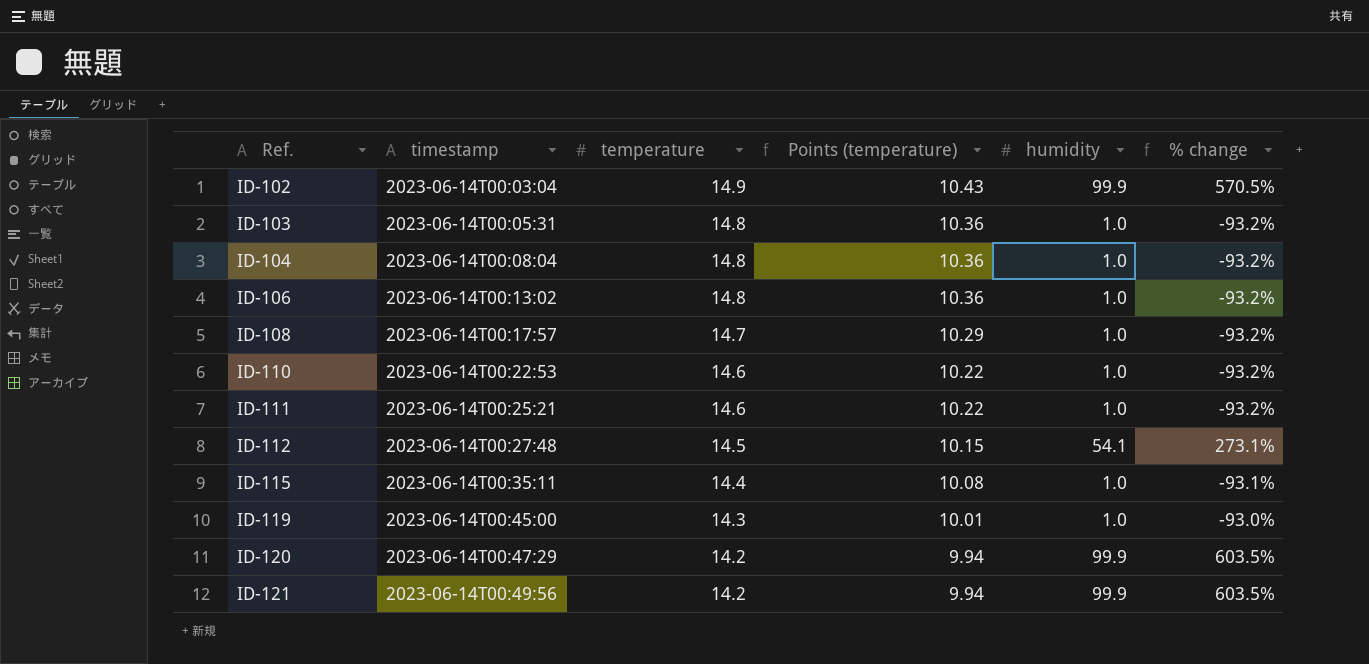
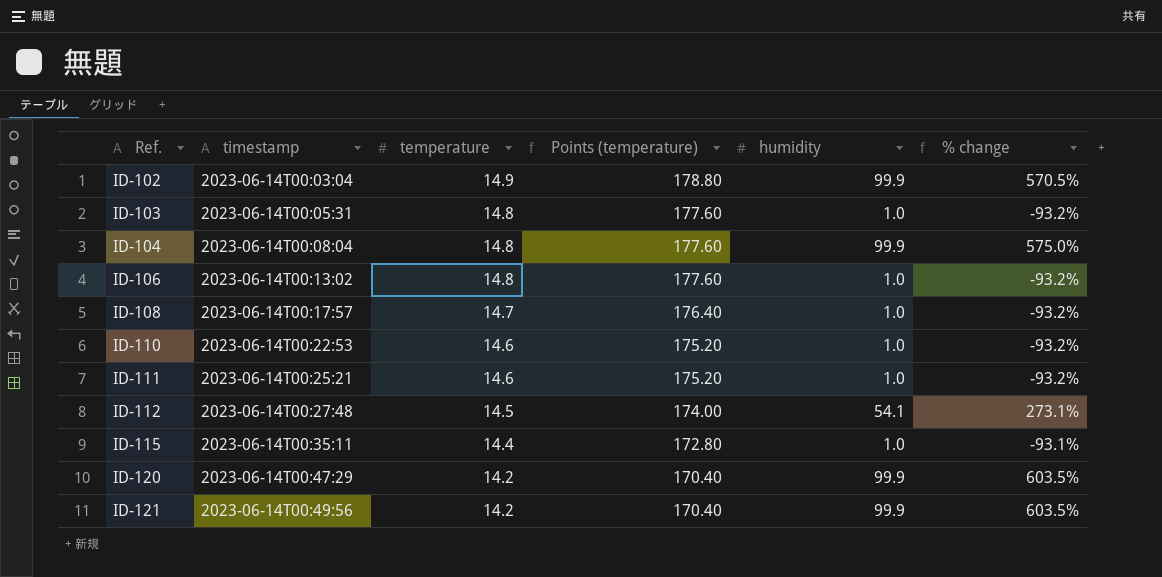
column Points (temperature) | formula: [temperature] * 0.7 -> [temperature] * 12
row ID-119: 2023-06-14T00:45:00 | 14.3 | 10.01 | 1.0 | -93.0% -> none
ID-104 | humidity: 1.0 -> 99.9
ID-104 | % change: -93.2% -> 575.0%

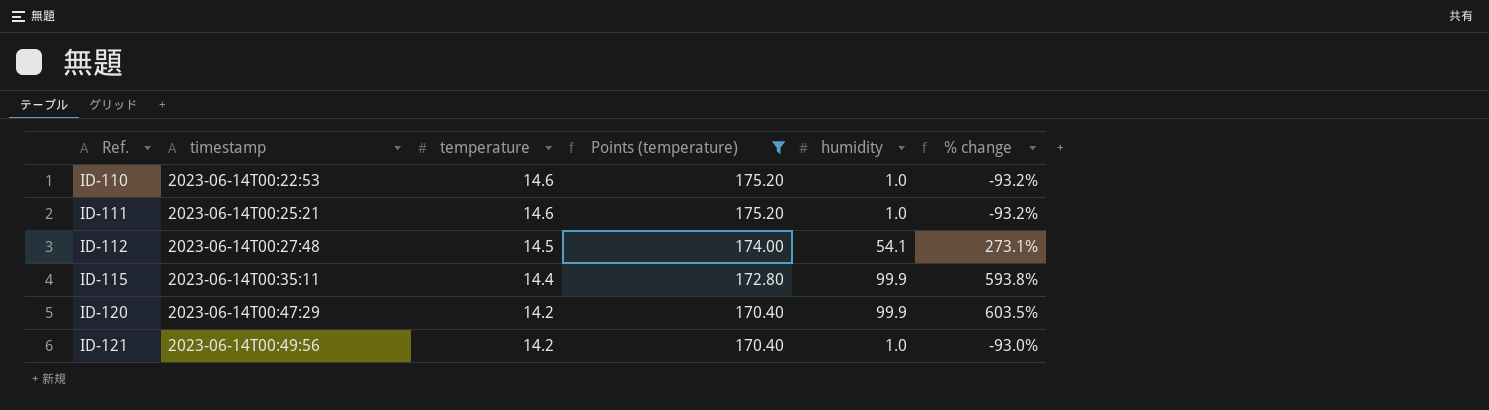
filter: none -> Points (temperature) <= 175.20
ID-115 | humidity: 1.0 -> 99.9
ID-115 | % change: -93.1% -> 593.8%
ID-121 | humidity: 99.9 -> 1.0
ID-121 | % change: 603.5% -> -93.0%

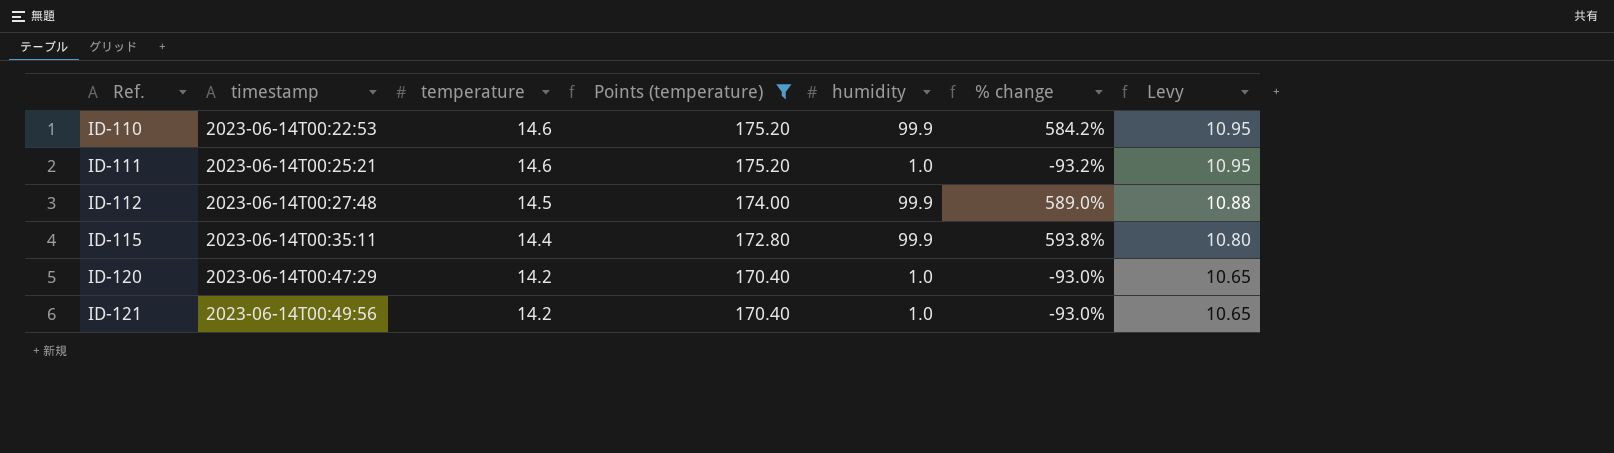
column Levy | formula: none -> [temperature] * 0.75
ID-110 | humidity: 1.0 -> 99.9
ID-110 | % change: -93.2% -> 584.2%
ID-112 | humidity: 54.1 -> 99.9
ID-112 | % change: 273.1% -> 589.0%
ID-120 | humidity: 99.9 -> 1.0
ID-120 | % change: 603.5% -> -93.0%

